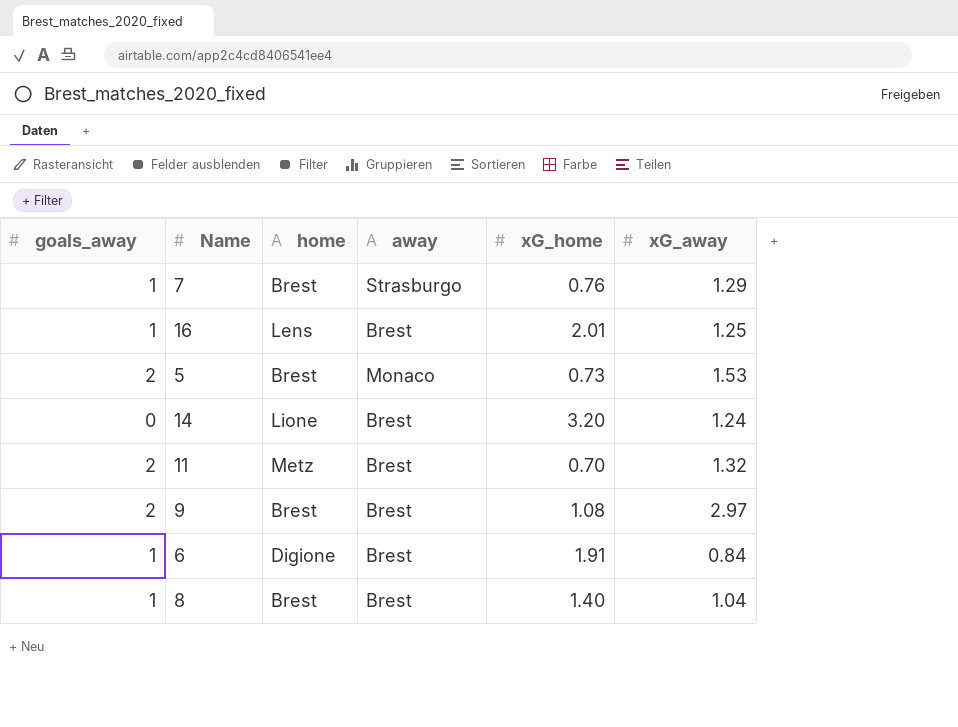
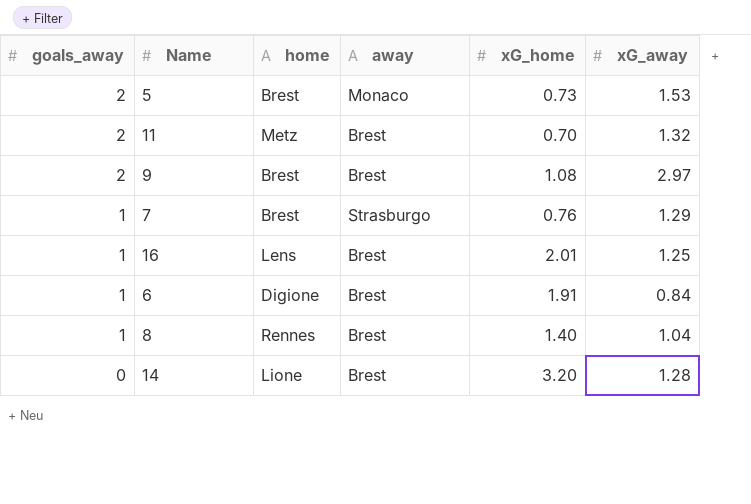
row order: none -> goals_away descending
8 | home: Brest -> Rennes
14 | xG_away: 1.24 -> 1.28

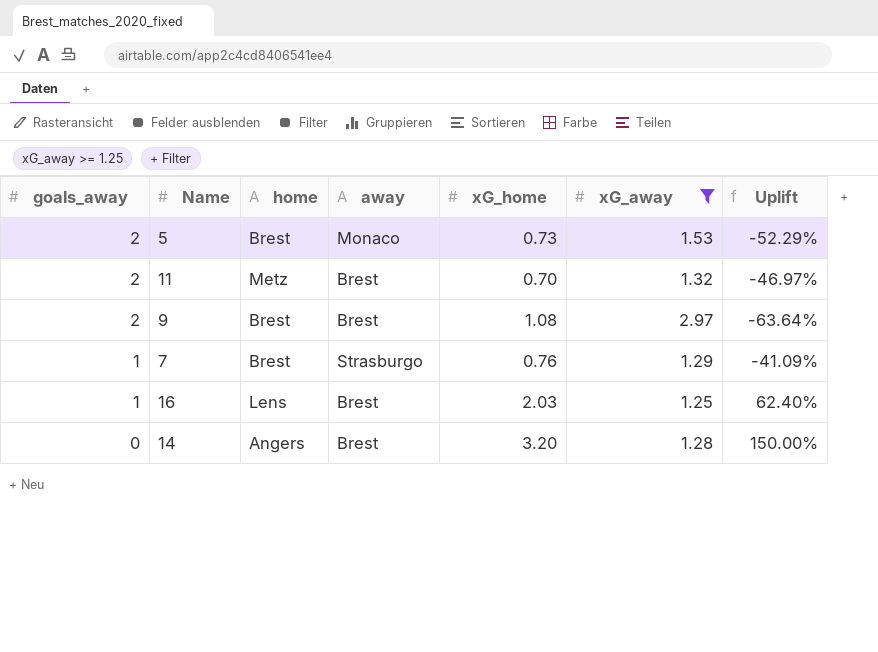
filter: none -> xG_away >= 1.25
column Uplift | formula: none -> ([xG_home] - [xG_away]) / [xG_away]
16 | xG_home: 2.01 -> 2.03
14 | home: Lione -> Angers

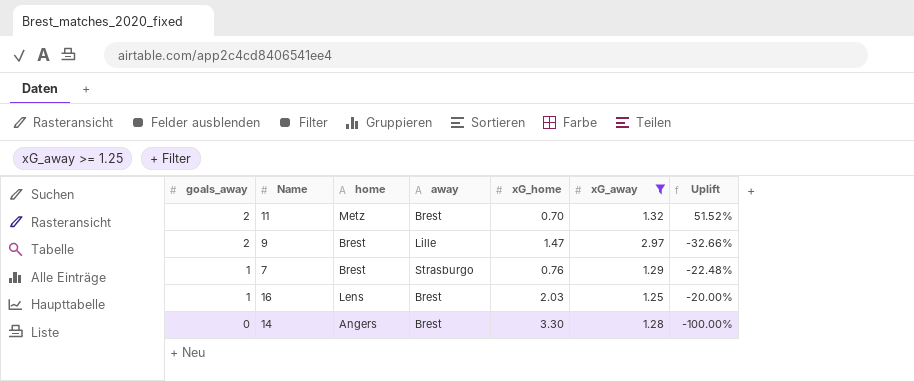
column Uplift | formula: ([xG_home] - [xG_away]) / [xG_away] -> ([goals_away] - [xG_away]) / [xG_away]
row 5: 2 | Brest | Monaco | 0.73 | 1.53 | -52.29% -> none
9 | away: Brest -> Lille
9 | xG_home: 1.08 -> 1.47
14 | xG_home: 3.20 -> 3.30

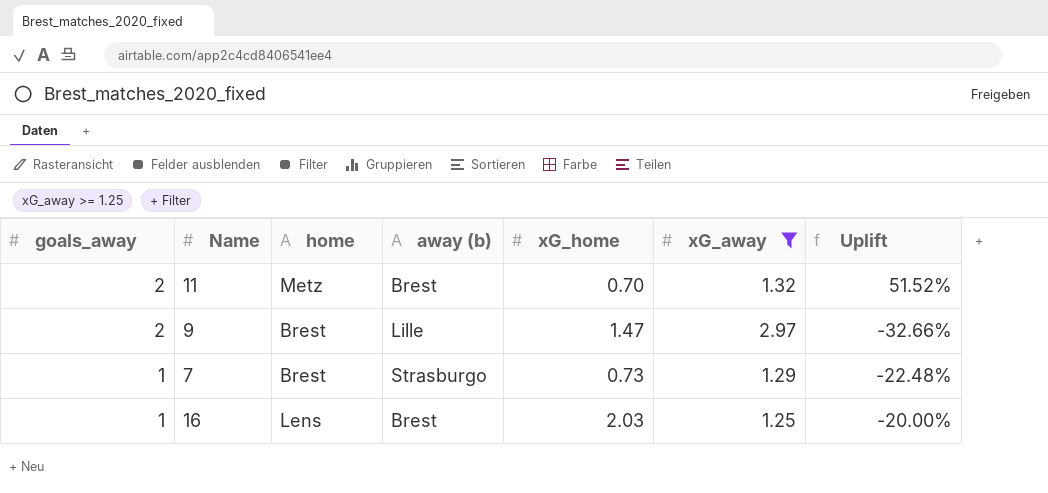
column name: away -> away (b)
row 14: 0 | Angers | Brest | 3.30 | 1.28 | -100.00% -> none
7 | xG_home: 0.76 -> 0.73

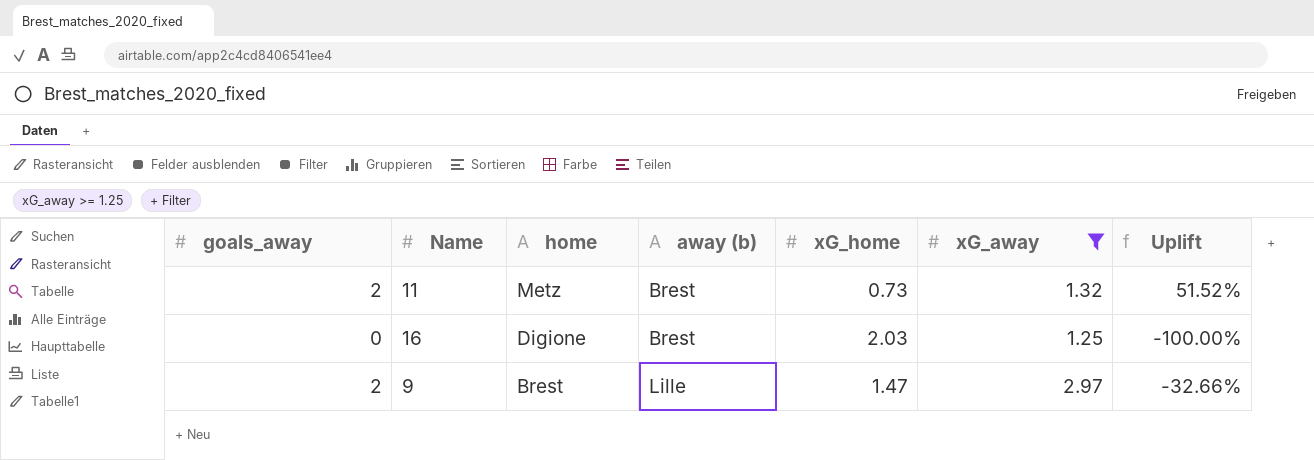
row order: goals_away descending -> home descending
row 7: 1 | Brest | Strasburgo | 0.73 | 1.29 | -22.48% -> none
11 | xG_home: 0.70 -> 0.73
16 | goals_away: 1 -> 0
16 | home: Lens -> Digione
16 | Uplift: -20.00% -> -100.00%

